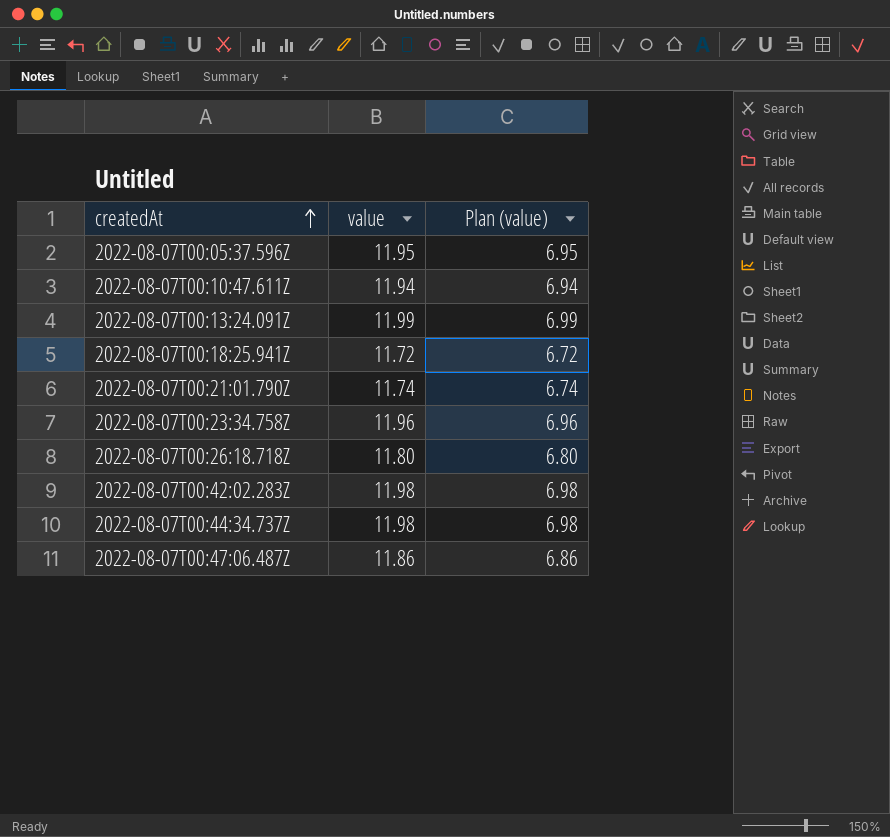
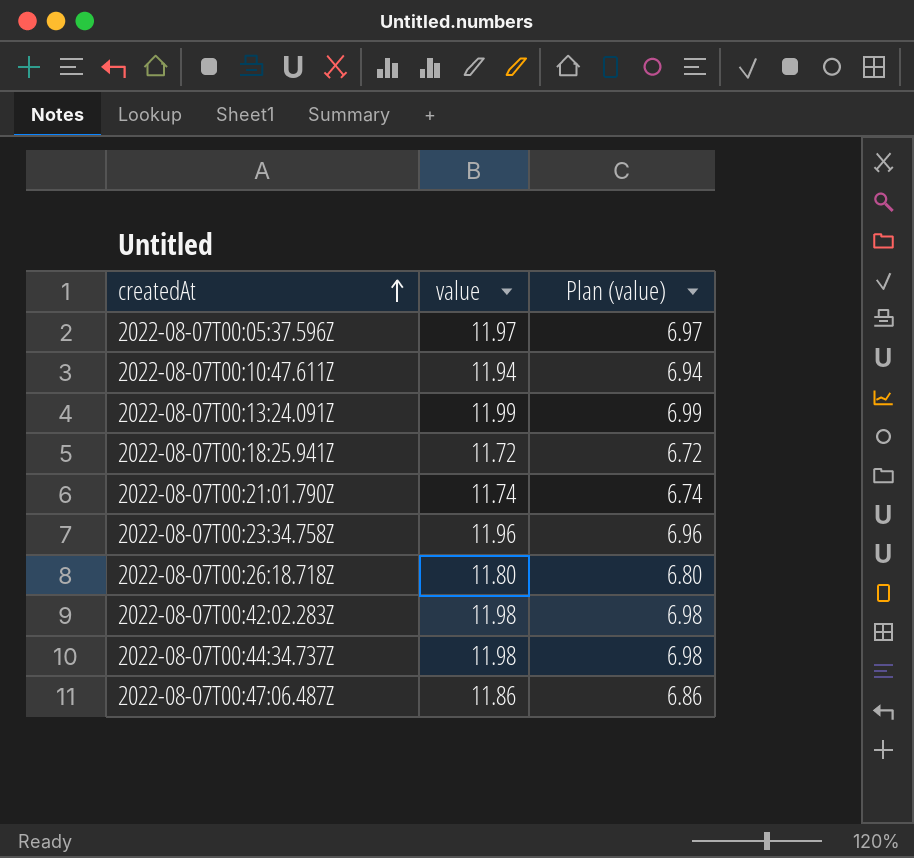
2022-08-07T00:05:37.596Z | value: 11.95 -> 11.97
2022-08-07T00:05:37.596Z | Plan (value): 6.95 -> 6.97

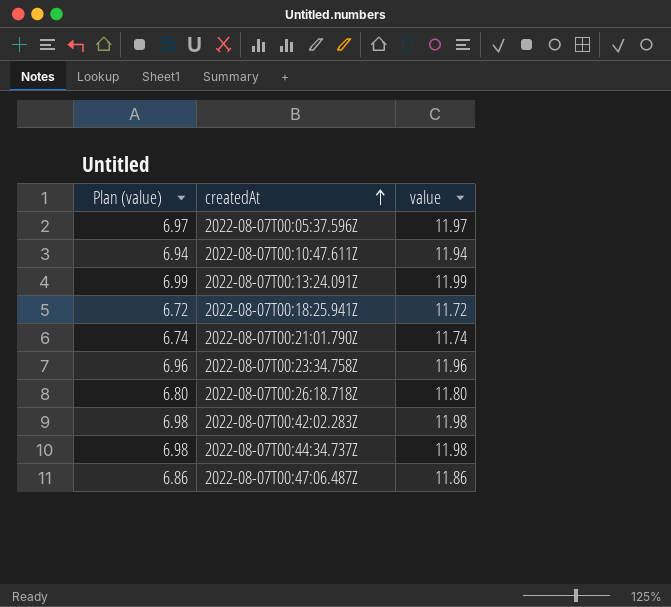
column Plan (value) | position: 3 -> 1

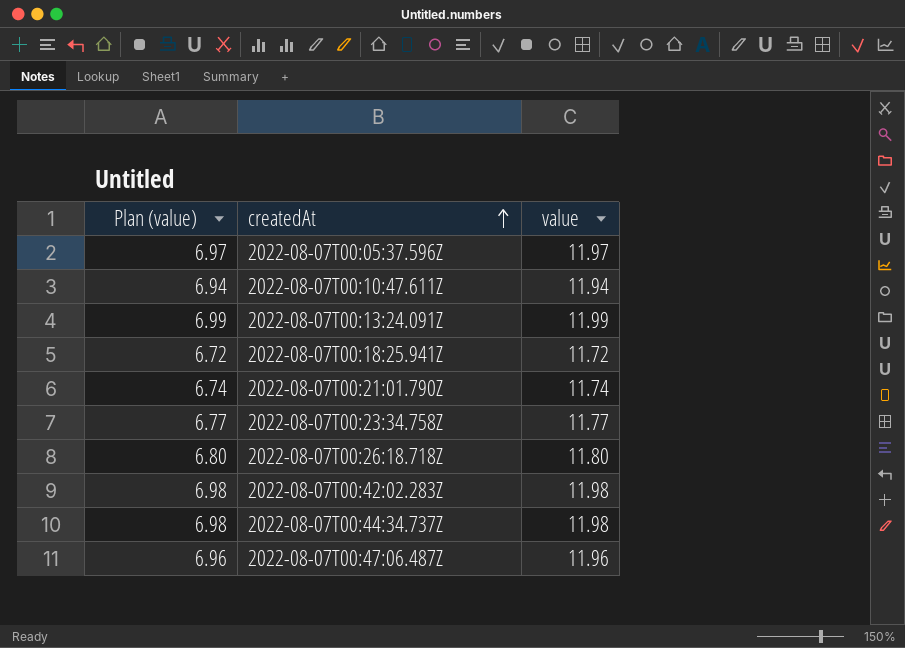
2022-08-07T00:23:34.758Z | Plan (value): 6.96 -> 6.77
2022-08-07T00:23:34.758Z | value: 11.96 -> 11.77
2022-08-07T00:47:06.487Z | Plan (value): 6.86 -> 6.96
2022-08-07T00:47:06.487Z | value: 11.86 -> 11.96

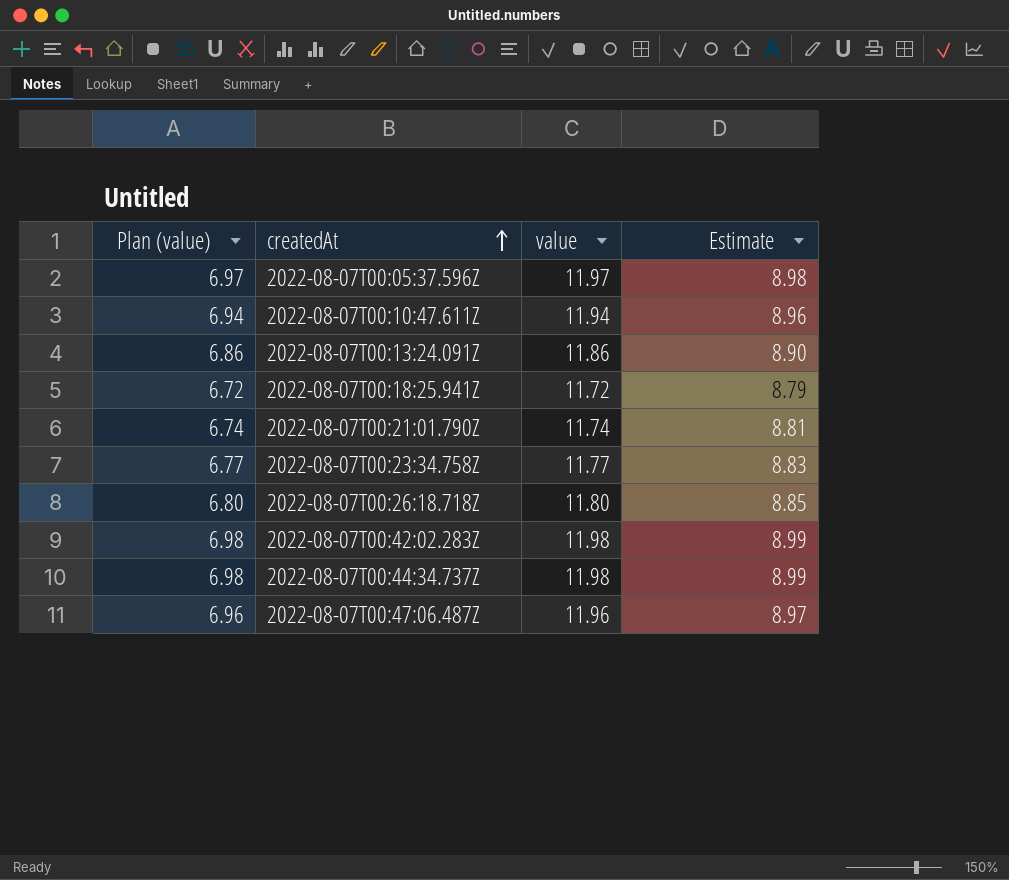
column Estimate | formula: none -> [value] * 0.75
2022-08-07T00:13:24.091Z | Plan (value): 6.99 -> 6.86
2022-08-07T00:13:24.091Z | value: 11.99 -> 11.86

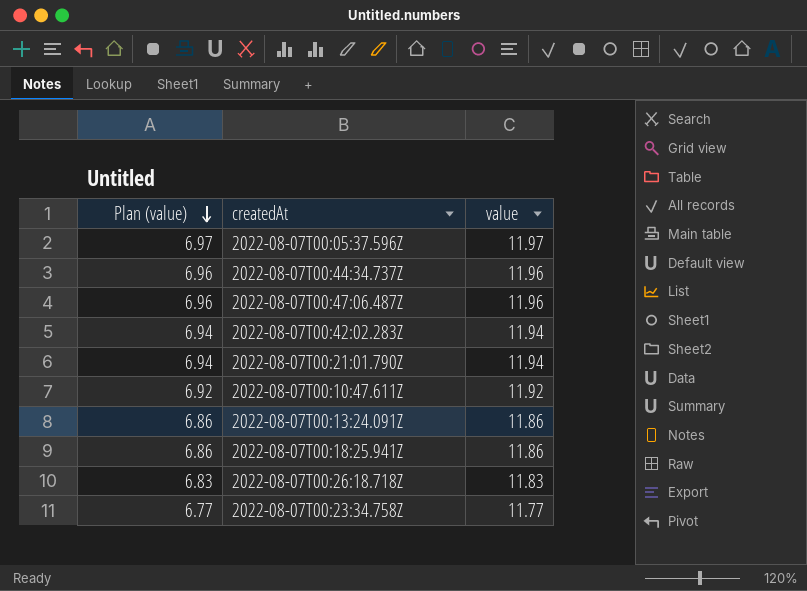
row order: createdAt ascending -> Plan (value) descending
column Estimate | formula: [value] * 0.75 -> none
2022-08-07T00:44:34.737Z | Plan (value): 6.98 -> 6.96
2022-08-07T00:44:34.737Z | value: 11.98 -> 11.96
2022-08-07T00:42:02.283Z | Plan (value): 6.98 -> 6.94
2022-08-07T00:42:02.283Z | value: 11.98 -> 11.94
2022-08-07T00:21:01.790Z | Plan (value): 6.74 -> 6.94
2022-08-07T00:21:01.790Z | value: 11.74 -> 11.94
2022-08-07T00:10:47.611Z | Plan (value): 6.94 -> 6.92
2022-08-07T00:10:47.611Z | value: 11.94 -> 11.92
2022-08-07T00:18:25.941Z | Plan (value): 6.72 -> 6.86
2022-08-07T00:18:25.941Z | value: 11.72 -> 11.86
2022-08-07T00:26:18.718Z | Plan (value): 6.80 -> 6.83
2022-08-07T00:26:18.718Z | value: 11.80 -> 11.83

